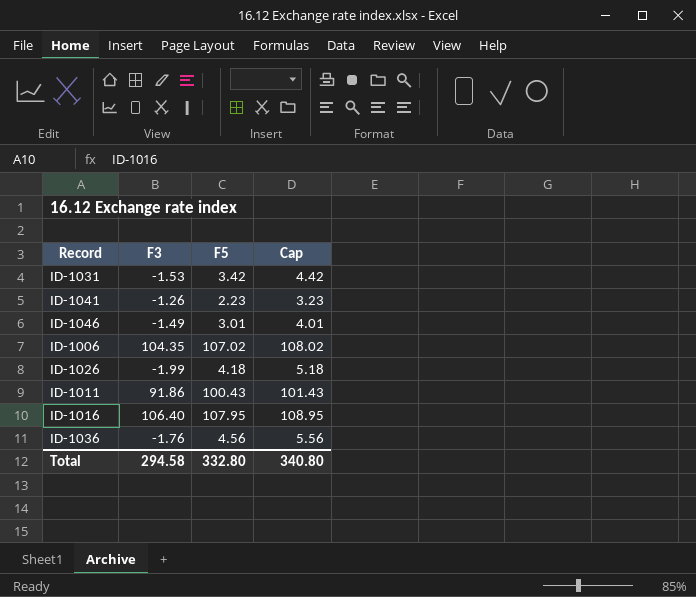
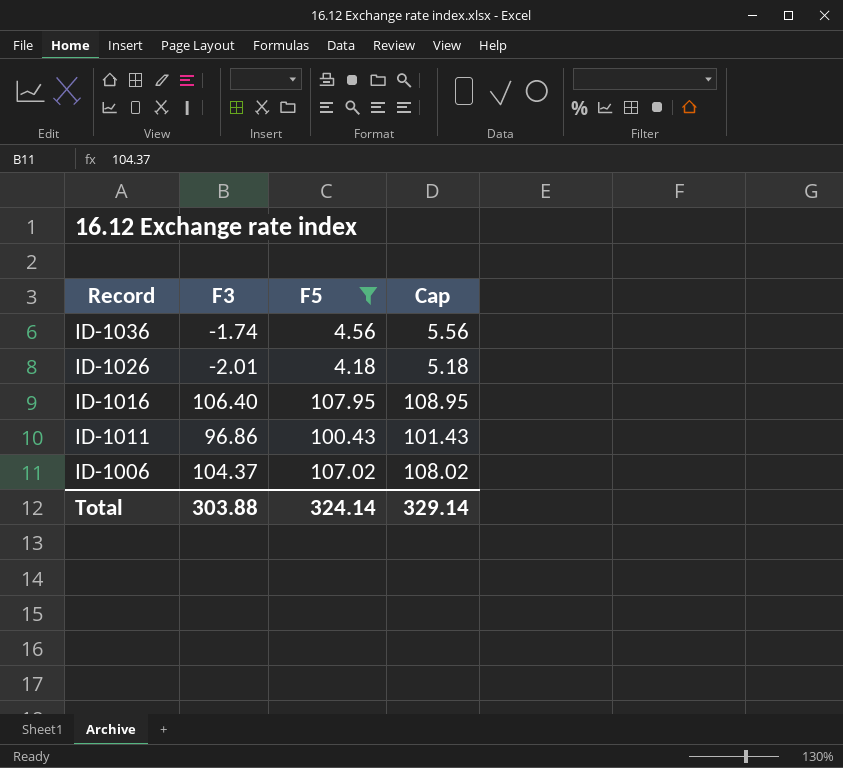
filter: none -> F5 >= 4.18
row order: none -> Record descending
ID-1036 | F3: -1.76 -> -1.74
ID-1026 | F3: -1.99 -> -2.01
ID-1011 | F3: 91.86 -> 96.86
ID-1006 | F3: 104.35 -> 104.37
Total | F3: 294.58 -> 303.88
Total | F5: 332.80 -> 324.14
Total | Cap: 340.80 -> 329.14

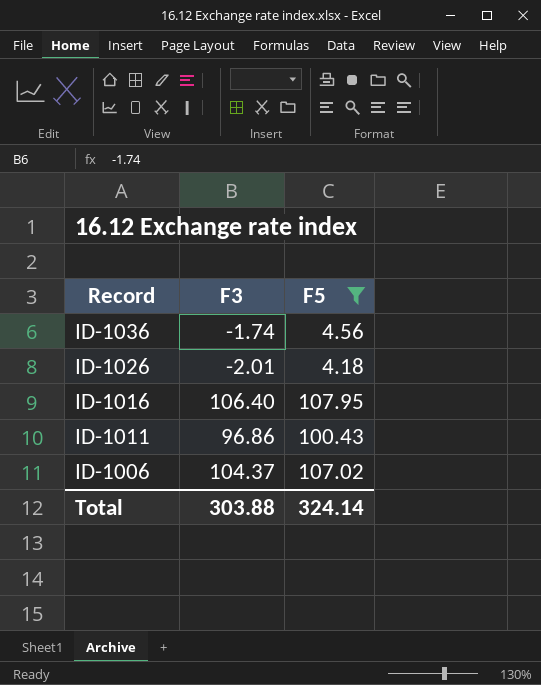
column Cap | formula: [F5] + 1 -> none

